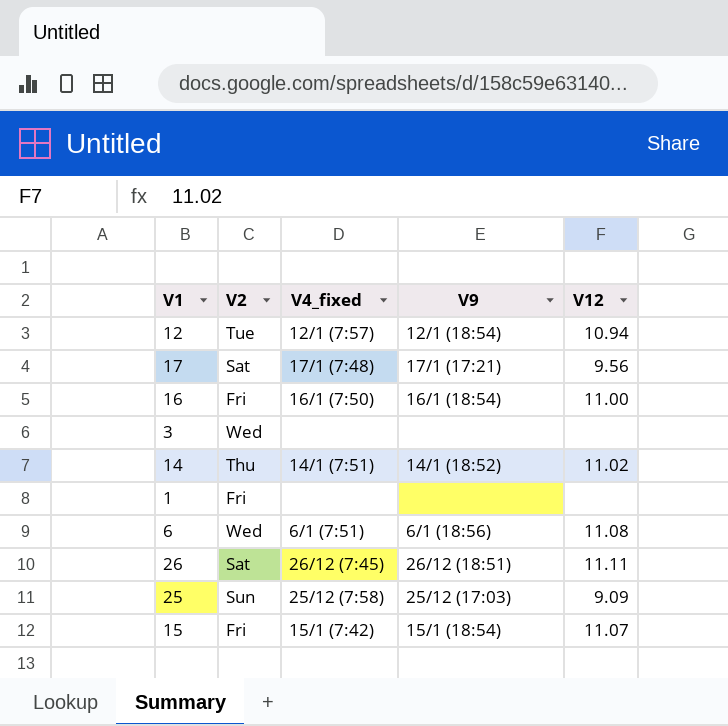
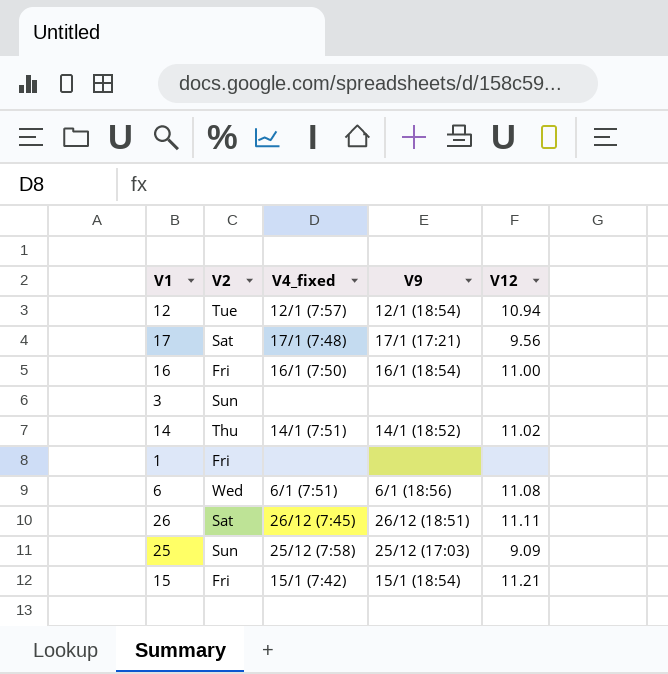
3 | V2: Wed -> Sun
15 | V12: 11.07 -> 11.21

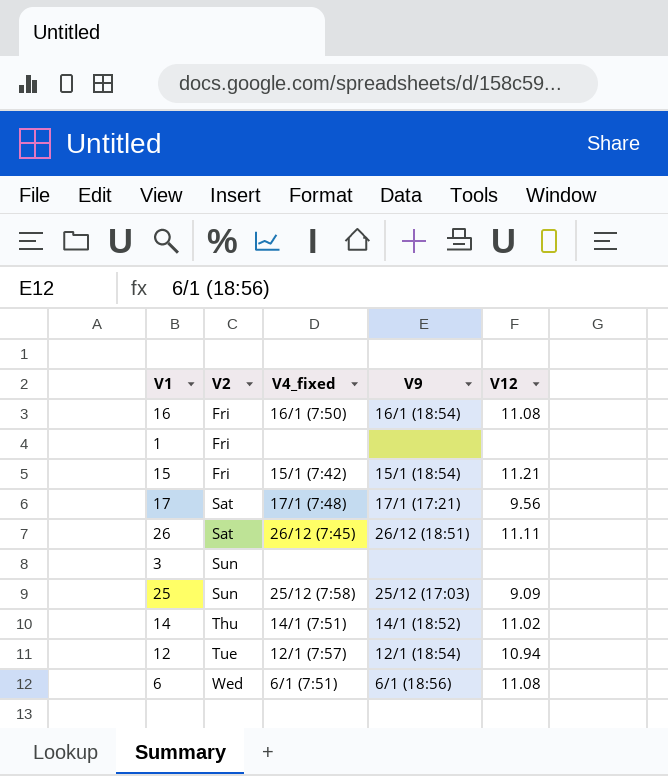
row order: none -> V2 ascending
16 | V12: 11.00 -> 11.08

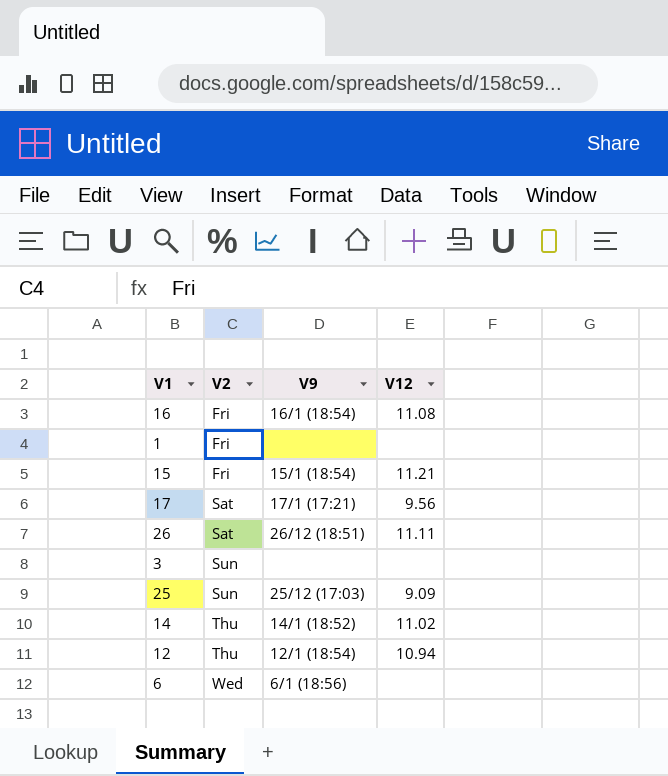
column V4_fixed | position: 3 -> none
12 | V2: Tue -> Thu
6 | V12: 11.08 -> none

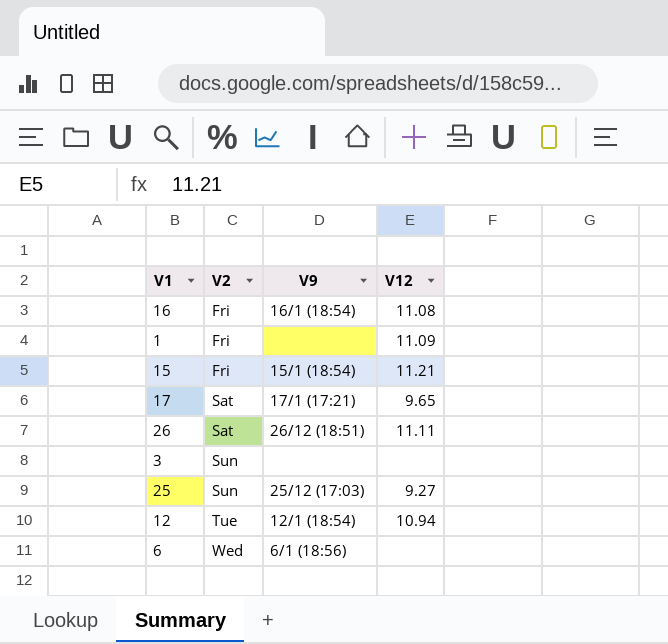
row 14: Thu | 14/1 (18:52) | 11.02 -> none
1 | V12: none -> 11.09
17 | V12: 9.56 -> 9.65
25 | V12: 9.09 -> 9.27
12 | V2: Thu -> Tue

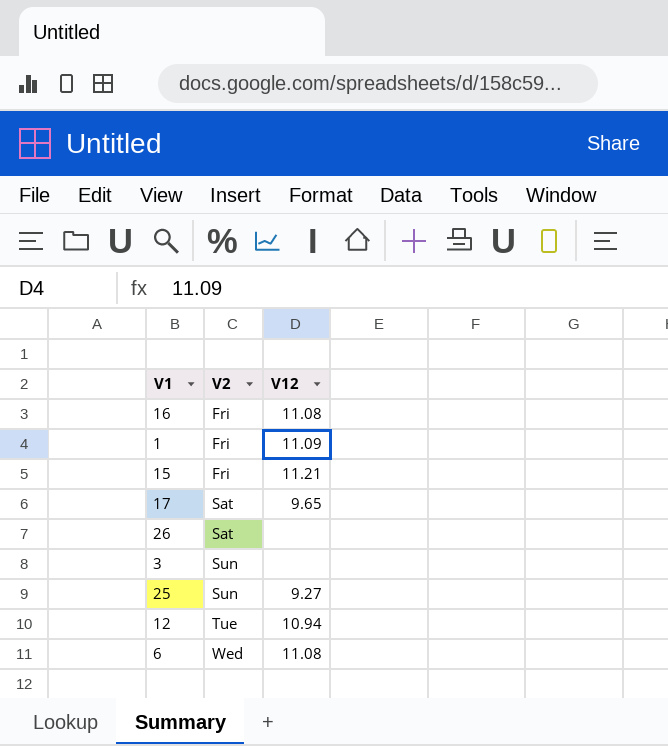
column V9 | position: 3 -> none
26 | V12: 11.11 -> none
6 | V12: none -> 11.08

